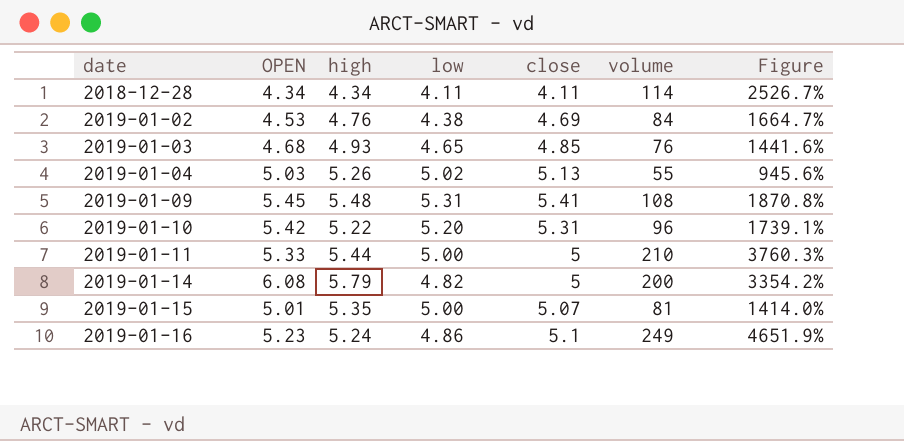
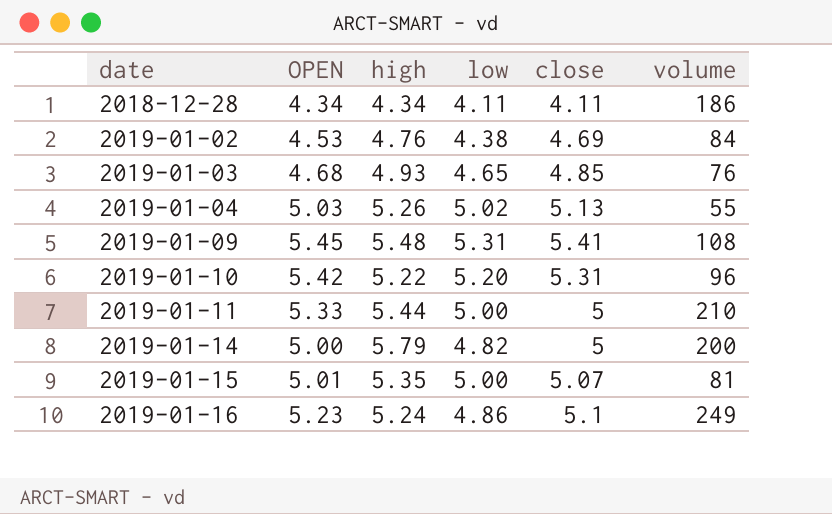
column Figure | formula: ([volume] - [high]) / [high] -> none
2018-12-28 | volume: 114 -> 186
2019-01-14 | OPEN: 6.08 -> 5.00

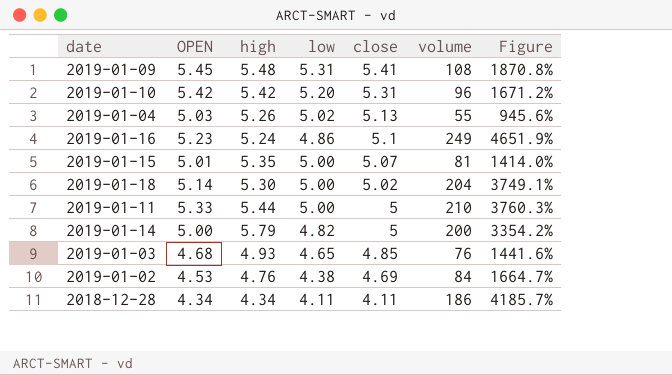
row order: date ascending -> close descending
column Figure | formula: none -> ([volume] - [high]) / [high]
2019-01-10 | high: 5.22 -> 5.42
row 2019-01-18: none -> 5.14 | 5.30 | 5.00 | 5.02 | 204 | 3749.1%

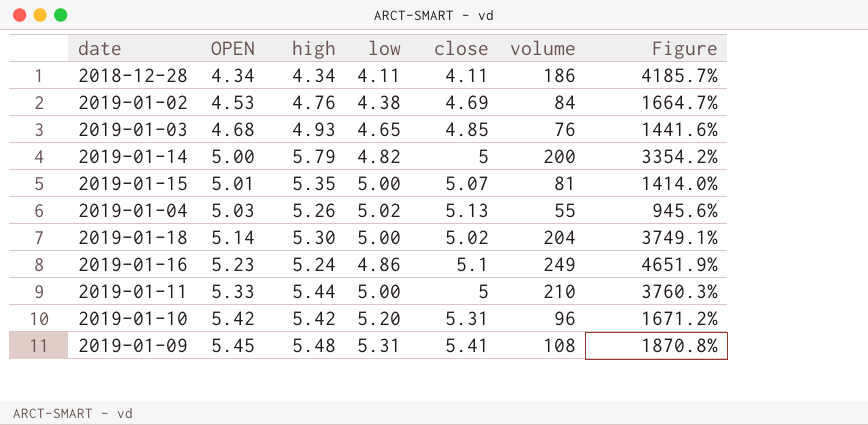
row order: close descending -> OPEN ascending

